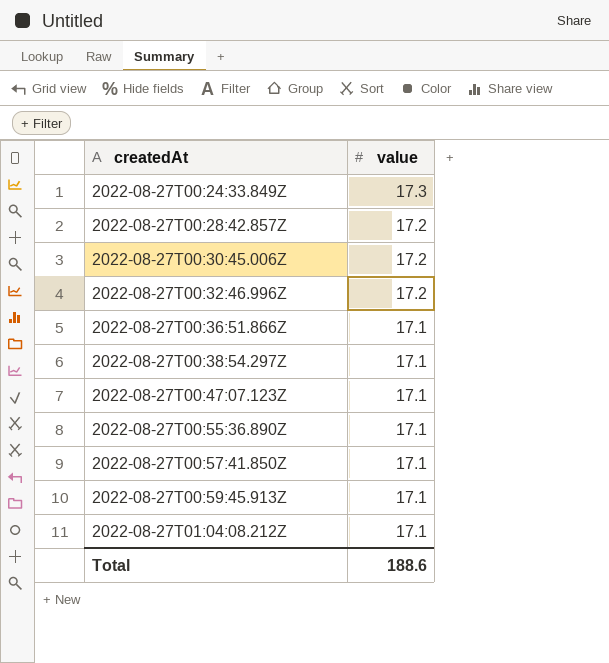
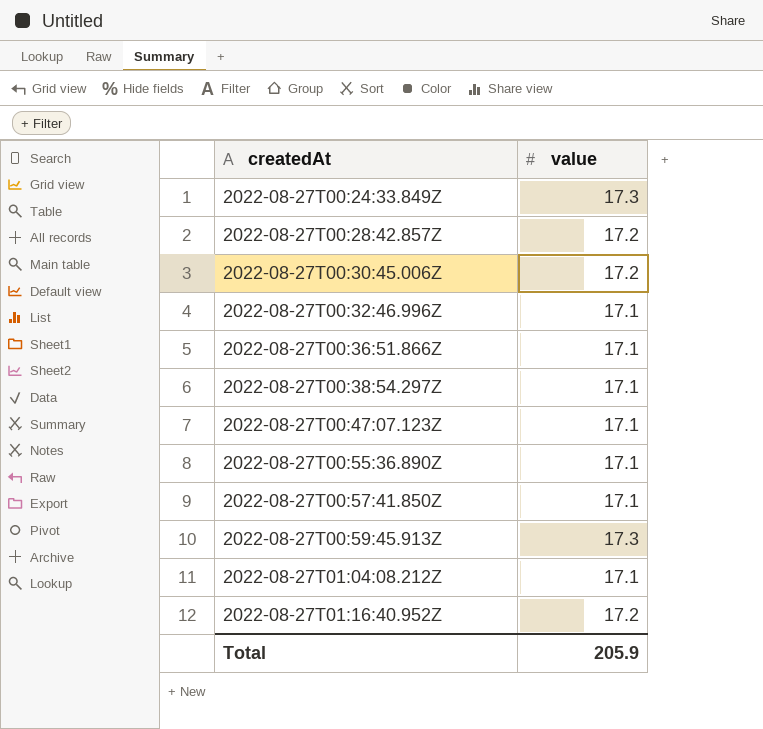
2022-08-27T00:32:46.996Z | value: 17.2 -> 17.1
2022-08-27T00:59:45.913Z | value: 17.1 -> 17.3
row 2022-08-27T01:16:40.952Z: none -> 17.2
Total | value: 188.6 -> 205.9

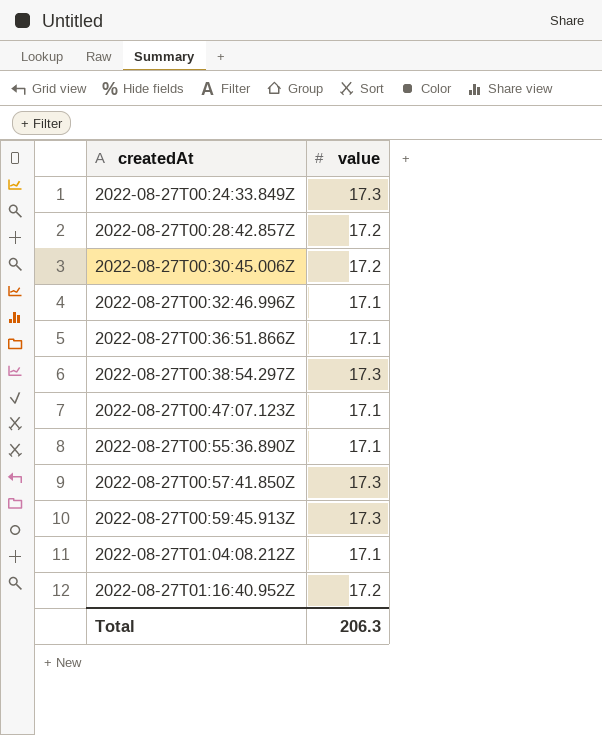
2022-08-27T00:38:54.297Z | value: 17.1 -> 17.3
2022-08-27T00:57:41.850Z | value: 17.1 -> 17.3
Total | value: 205.9 -> 206.3

